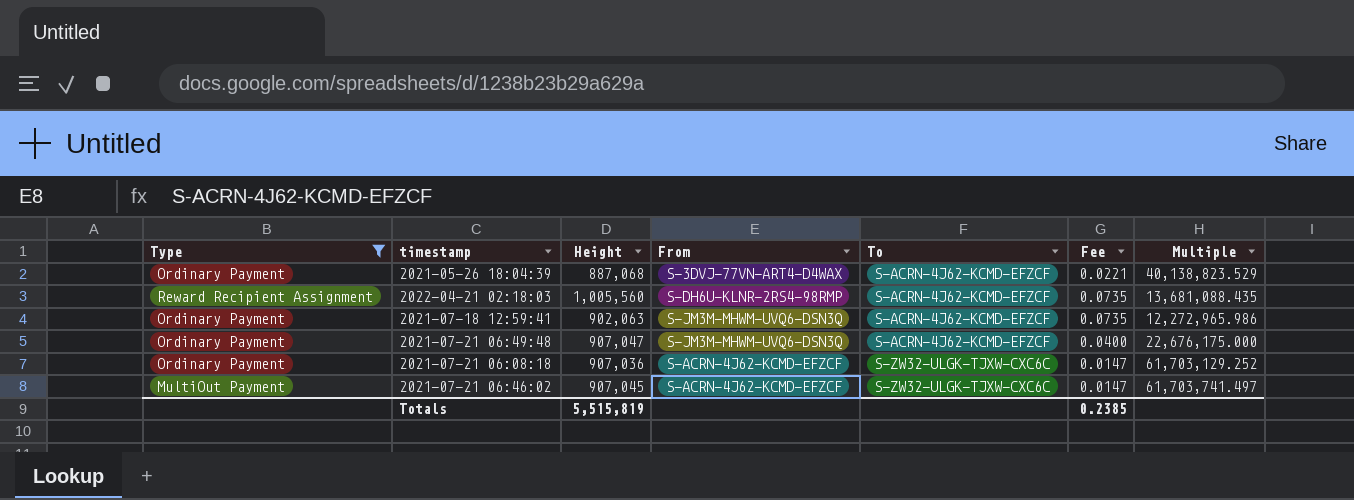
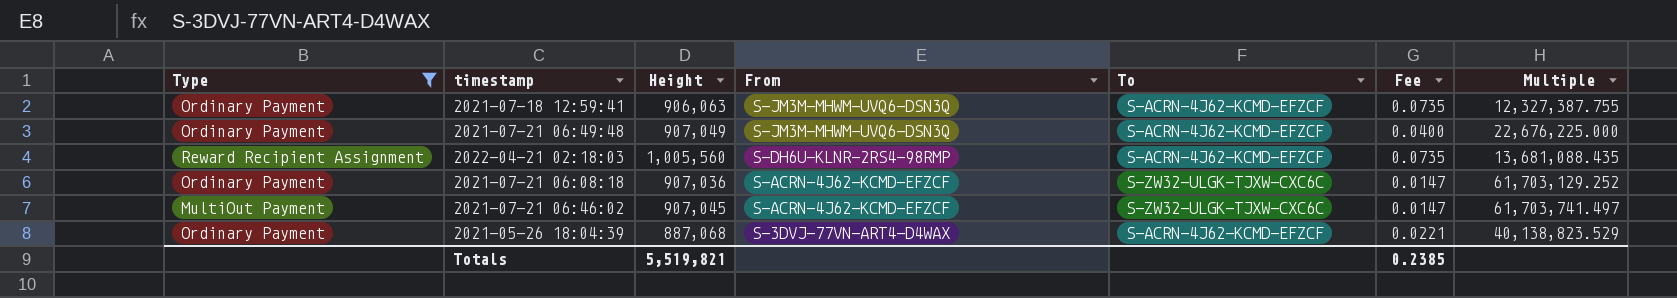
row order: To ascending -> From descending
2021-07-18 12:59:41 | Height: 902,063 -> 906,063
2021-07-18 12:59:41 | Multiple: 12,272,965.986 -> 12,327,387.755
2021-07-21 06:49:48 | Height: 907,047 -> 907,049
2021-07-21 06:49:48 | Multiple: 22,676,175.000 -> 22,676,225.000
Totals | Height: 5,515,819 -> 5,519,821

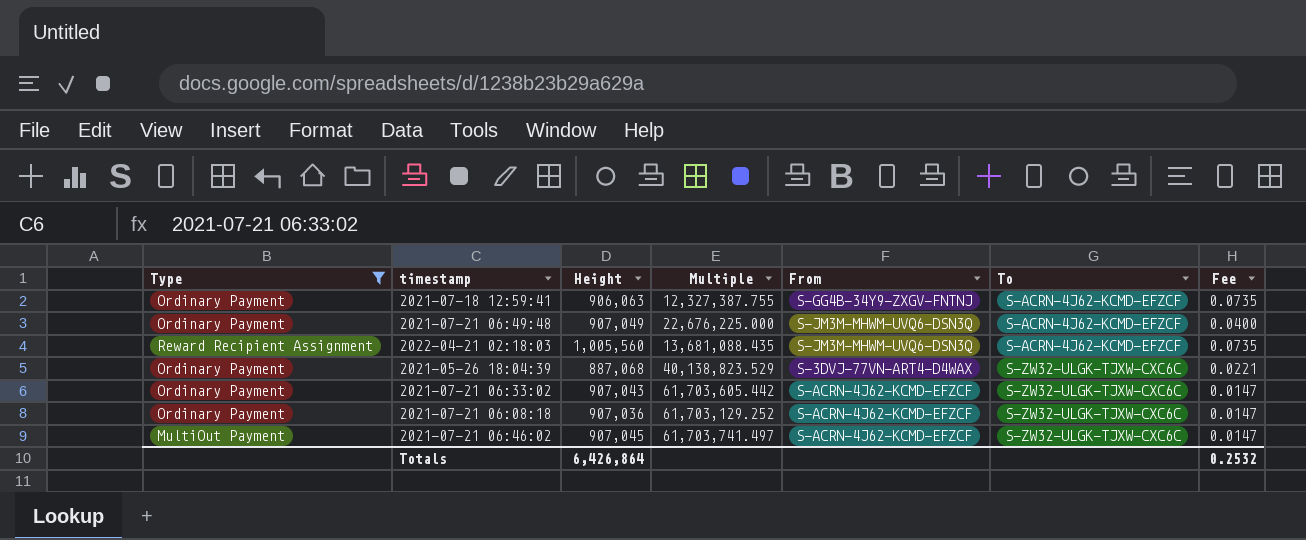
row order: From descending -> To ascending
column Multiple | position: 7 -> 4
2021-07-18 12:59:41 | From: S-JM3M-MHWM-UVQ6-DSN3Q -> S-GG4B-34Y9-ZXGV-FNTNJ
2022-04-21 02:18:03 | From: S-DH6U-KLNR-2RS4-98RMP -> S-JM3M-MHWM-UVQ6-DSN3Q
2021-05-26 18:04:39 | To: S-ACRN-4J62-KCMD-EFZCF -> S-ZW32-ULGK-TJXW-CXC6C
row 2021-07-21 06:33:02: none -> Ordinary Payment | 907,043 | 61,703,605.442 | S-ACRN-4J62-KCMD-EFZCF | S-ZW32-ULGK-TJXW-CXC6C | 0.0147
Totals | Height: 5,519,821 -> 6,426,864
Totals | Fee: 0.2385 -> 0.2532

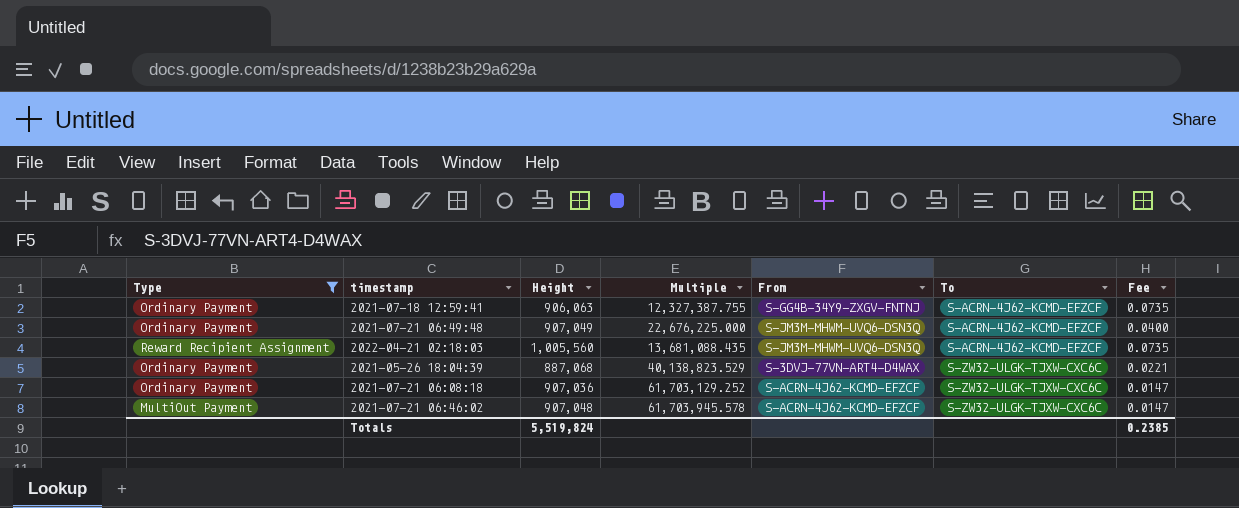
row 2021-07-21 06:33:02: Ordinary Payment | 907,043 | 61,703,605.442 | S-ACRN-4J62-KCMD-EFZCF | S-ZW32-ULGK-TJXW-CXC6C | 0.0147 -> none
2021-07-21 06:46:02 | Height: 907,045 -> 907,048
2021-07-21 06:46:02 | Multiple: 61,703,741.497 -> 61,703,945.578
Totals | Height: 6,426,864 -> 5,519,824
Totals | Fee: 0.2532 -> 0.2385

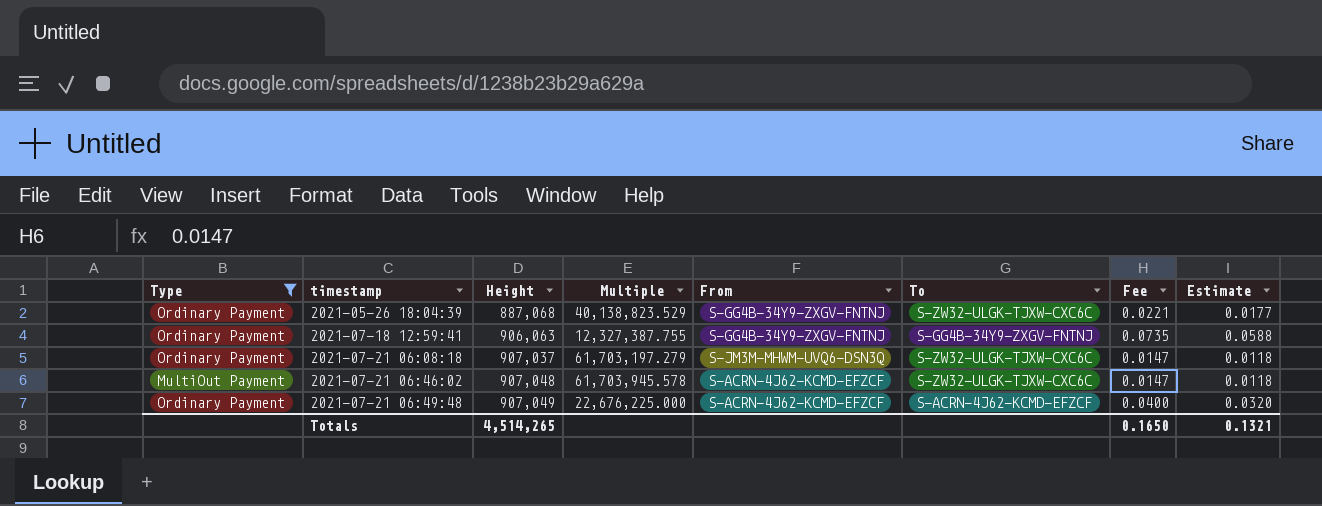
row order: To ascending -> timestamp ascending
column Estimate | formula: none -> [Fee] * 0.8
row 2022-04-21 02:18:03: Reward Recipient Assignment | 1,005,560 | 13,681,088.435 | S-JM3M-MHWM-UVQ6-DSN3Q | S-ACRN-4J62-KCMD-EFZCF | 0.0735 -> none
2021-05-26 18:04:39 | From: S-3DVJ-77VN-ART4-D4WAX -> S-GG4B-34Y9-ZXGV-FNTNJ
2021-07-18 12:59:41 | To: S-ACRN-4J62-KCMD-EFZCF -> S-GG4B-34Y9-ZXGV-FNTNJ
2021-07-21 06:08:18 | Height: 907,036 -> 907,037
2021-07-21 06:08:18 | Multiple: 61,703,129.252 -> 61,703,197.279
2021-07-21 06:08:18 | From: S-ACRN-4J62-KCMD-EFZCF -> S-JM3M-MHWM-UVQ6-DSN3Q
2021-07-21 06:49:48 | From: S-JM3M-MHWM-UVQ6-DSN3Q -> S-ACRN-4J62-KCMD-EFZCF
Totals | Height: 5,519,824 -> 4,514,265
Totals | Fee: 0.2385 -> 0.1650

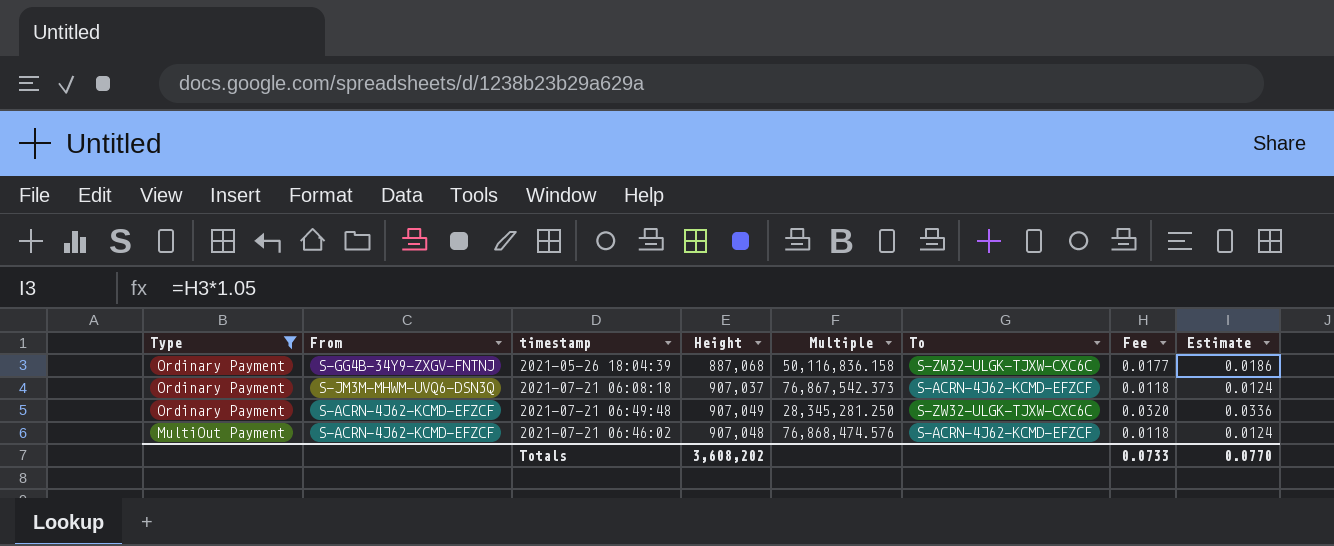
row order: timestamp ascending -> Type descending
column From | position: 5 -> 2
column Estimate | formula: [Fee] * 0.8 -> [Fee] * 1.05
row 2021-07-18 12:59:41: Ordinary Payment | 906,063 | 12,327,387.755 | S-GG4B-34Y9-ZXGV-FNTNJ | S-GG4B-34Y9-ZXGV-FNTNJ | 0.0735 | 0.0588 -> none
2021-05-26 18:04:39 | Multiple: 40,138,823.529 -> 50,116,836.158
2021-05-26 18:04:39 | Fee: 0.0221 -> 0.0177
2021-07-21 06:08:18 | Multiple: 61,703,197.279 -> 76,867,542.373
2021-07-21 06:08:18 | To: S-ZW32-ULGK-TJXW-CXC6C -> S-ACRN-4J62-KCMD-EFZCF
2021-07-21 06:08:18 | Fee: 0.0147 -> 0.0118
2021-07-21 06:49:48 | Multiple: 22,676,225.000 -> 28,345,281.250
2021-07-21 06:49:48 | To: S-ACRN-4J62-KCMD-EFZCF -> S-ZW32-ULGK-TJXW-CXC6C
2021-07-21 06:49:48 | Fee: 0.0400 -> 0.0320
2021-07-21 06:46:02 | Multiple: 61,703,945.578 -> 76,868,474.576
2021-07-21 06:46:02 | To: S-ZW32-ULGK-TJXW-CXC6C -> S-ACRN-4J62-KCMD-EFZCF
2021-07-21 06:46:02 | Fee: 0.0147 -> 0.0118
Totals | Height: 4,514,265 -> 3,608,202
Totals | Fee: 0.1650 -> 0.0733
Totals | Estimate: 0.1321 -> 0.0770

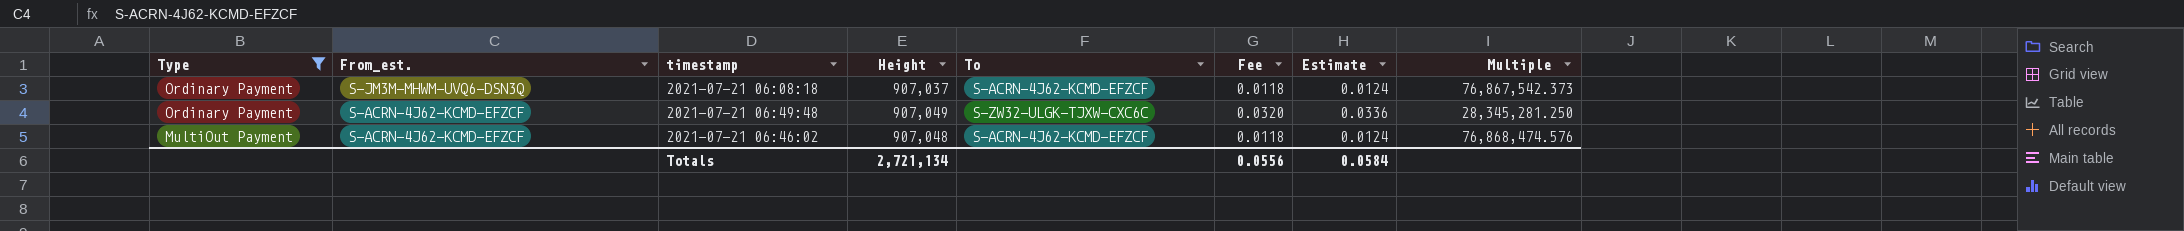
column name: From -> From_est.
column Multiple | position: 5 -> 8
row 2021-05-26 18:04:39: Ordinary Payment | S-GG4B-34Y9-ZXGV-FNTNJ | 887,068 | 50,116,836.158 | S-ZW32-ULGK-TJXW-CXC6C | 0.0177 | 0.0186 -> none
Totals | Height: 3,608,202 -> 2,721,134
Totals | Fee: 0.0733 -> 0.0556
Totals | Estimate: 0.0770 -> 0.0584

